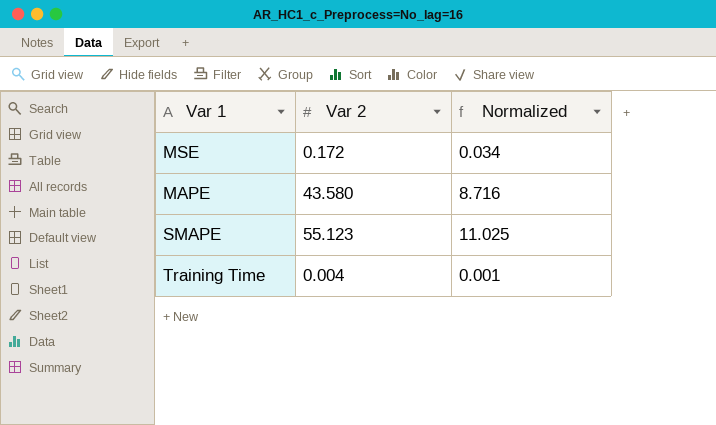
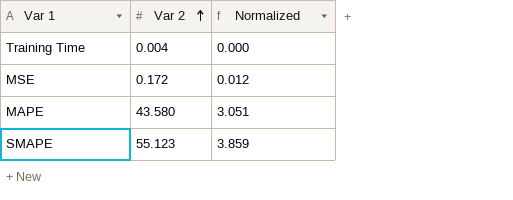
row order: none -> Var 2 ascending
column Normalized | formula: [Var 2] * 0.2 -> [Var 2] * 0.07

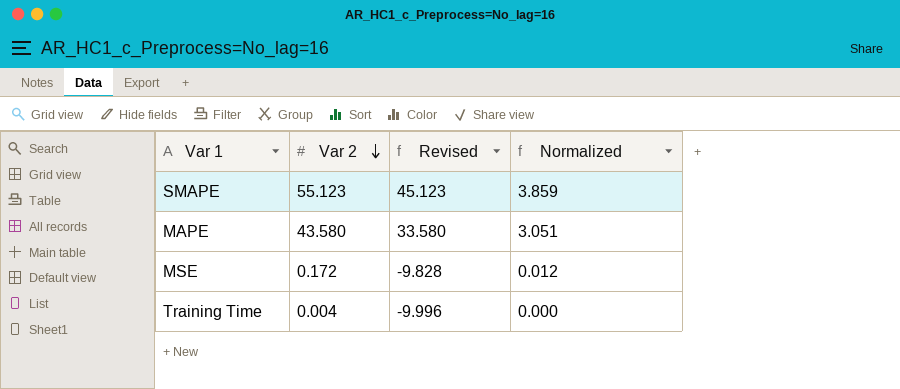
row order: Var 2 ascending -> Var 2 descending
column Revised | formula: none -> [Var 2] - 10

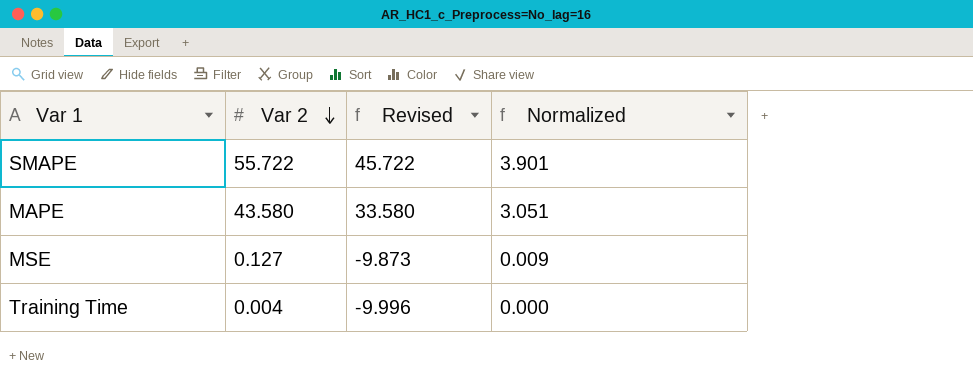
SMAPE | Var 2: 55.123 -> 55.722
SMAPE | Revised: 45.123 -> 45.722
SMAPE | Normalized: 3.859 -> 3.901
MSE | Var 2: 0.172 -> 0.127
MSE | Revised: -9.828 -> -9.873
MSE | Normalized: 0.012 -> 0.009

